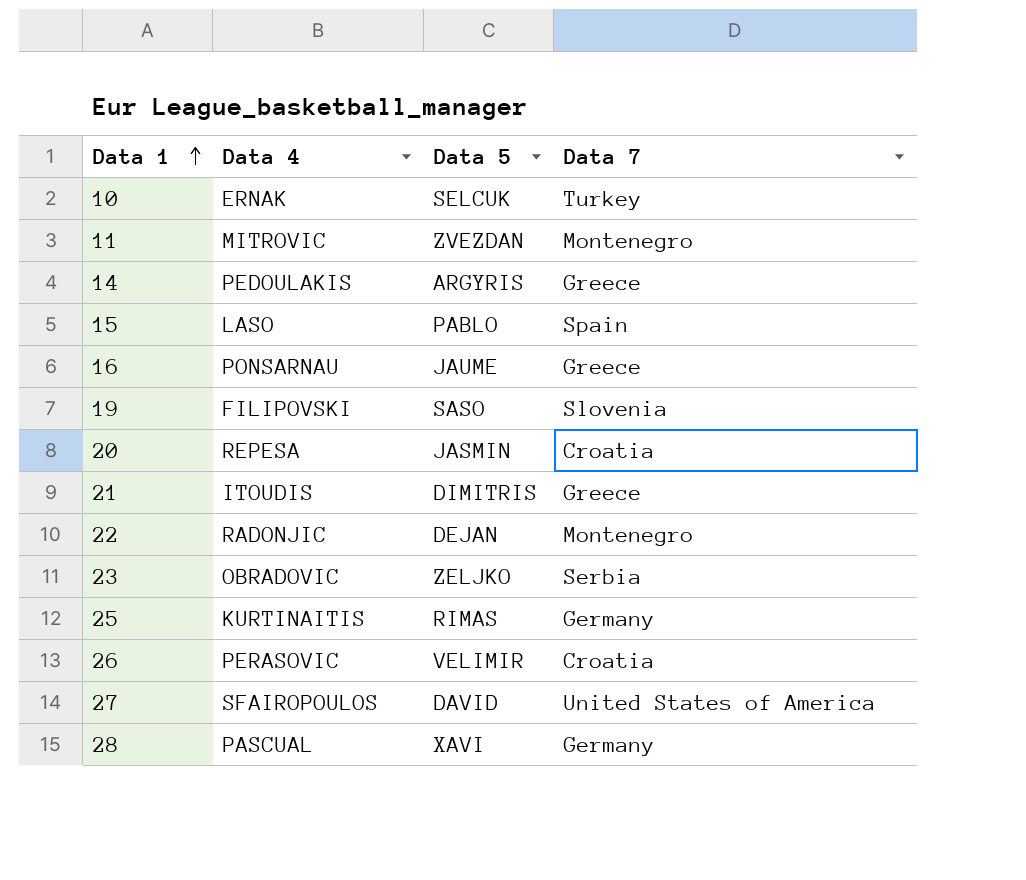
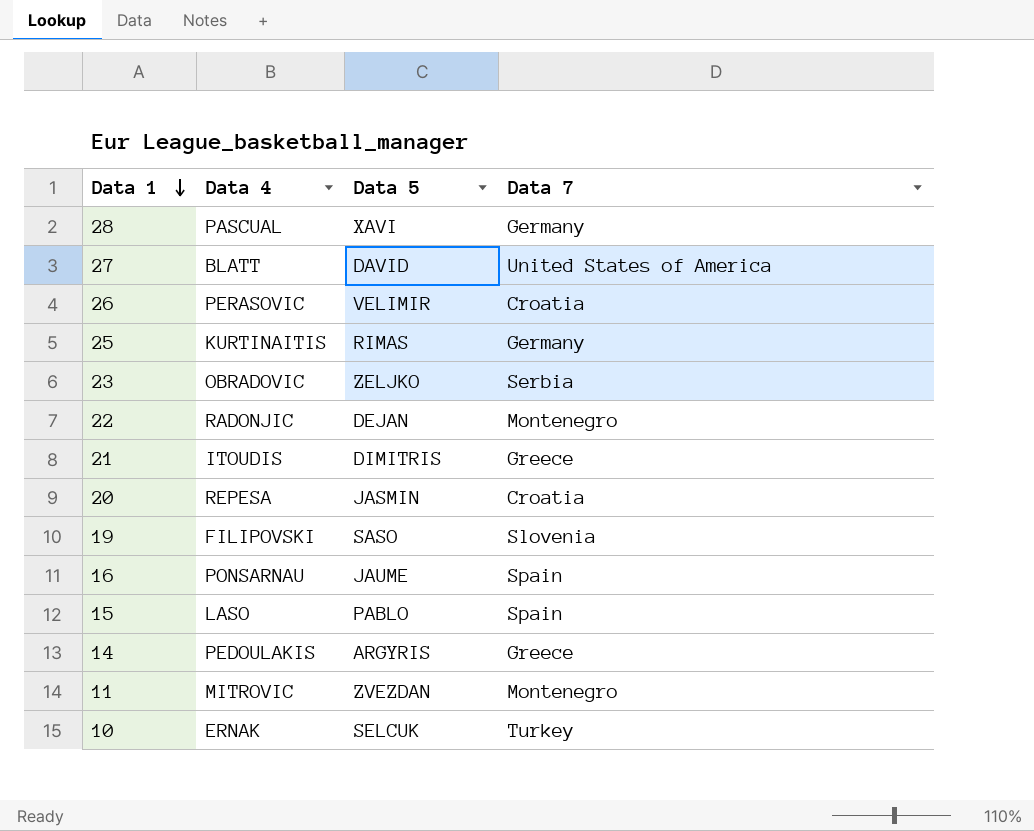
row order: Data 1 ascending -> Data 1 descending
27 | Data 4: SFAIROPOULOS -> BLATT
16 | Data 7: Greece -> Spain

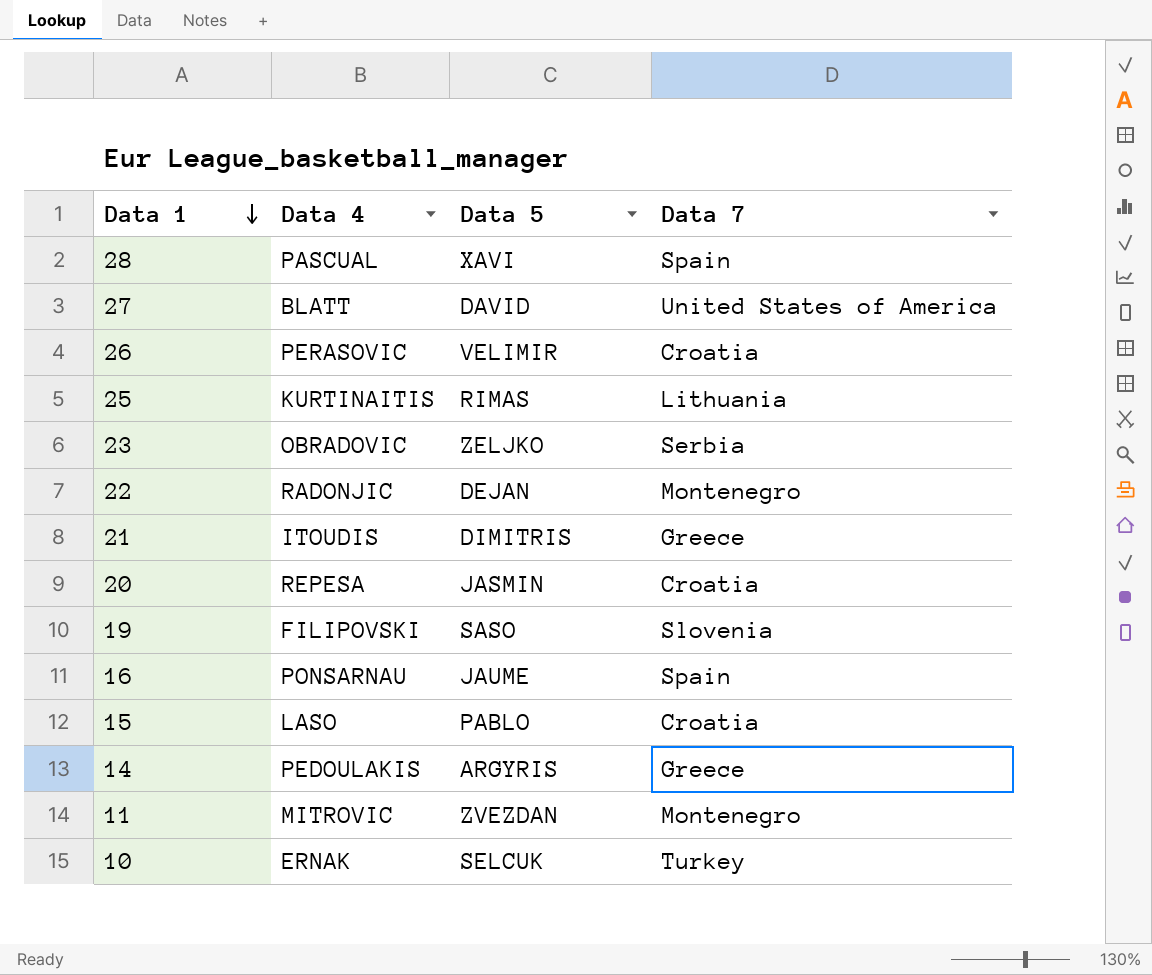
28 | Data 7: Germany -> Spain
25 | Data 7: Germany -> Lithuania
15 | Data 7: Spain -> Croatia

